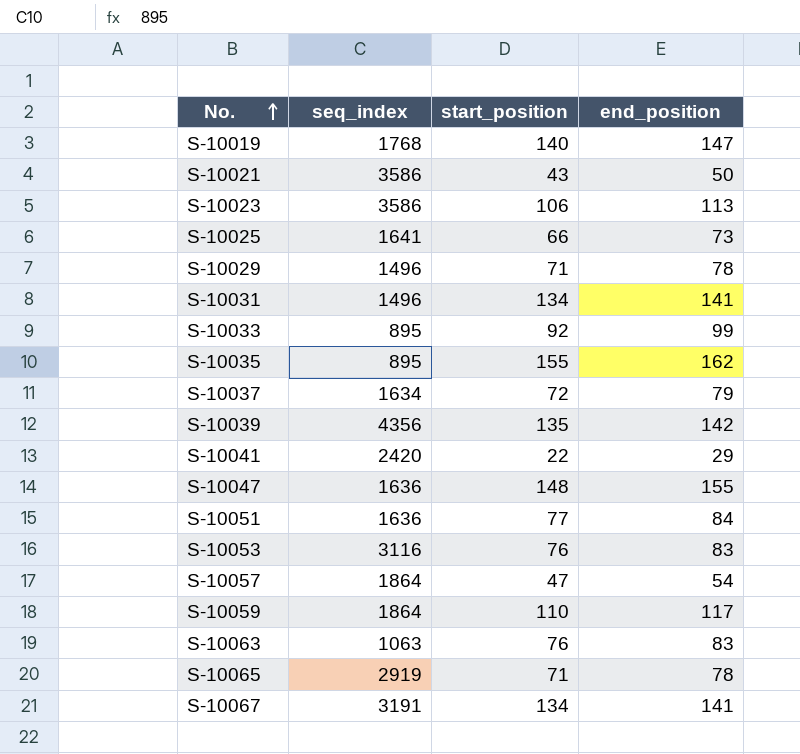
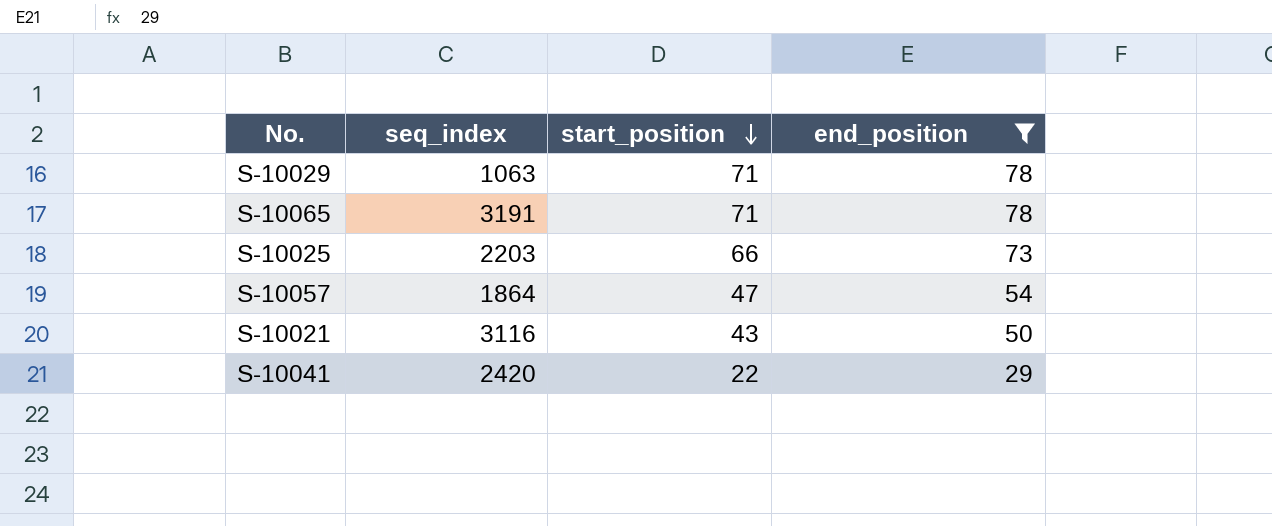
filter: none -> end_position <= 78
row order: No. ascending -> start_position descending
S-10029 | seq_index: 1496 -> 1063
S-10065 | seq_index: 2919 -> 3191
S-10025 | seq_index: 1641 -> 2203
S-10021 | seq_index: 3586 -> 3116

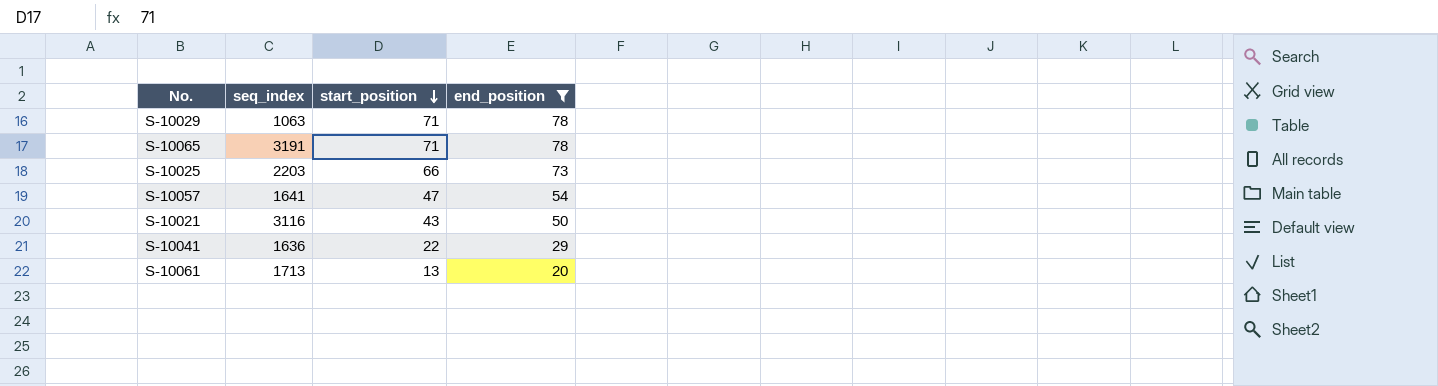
S-10057 | seq_index: 1864 -> 1641
S-10041 | seq_index: 2420 -> 1636
row S-10061: none -> 1713 | 13 | 20

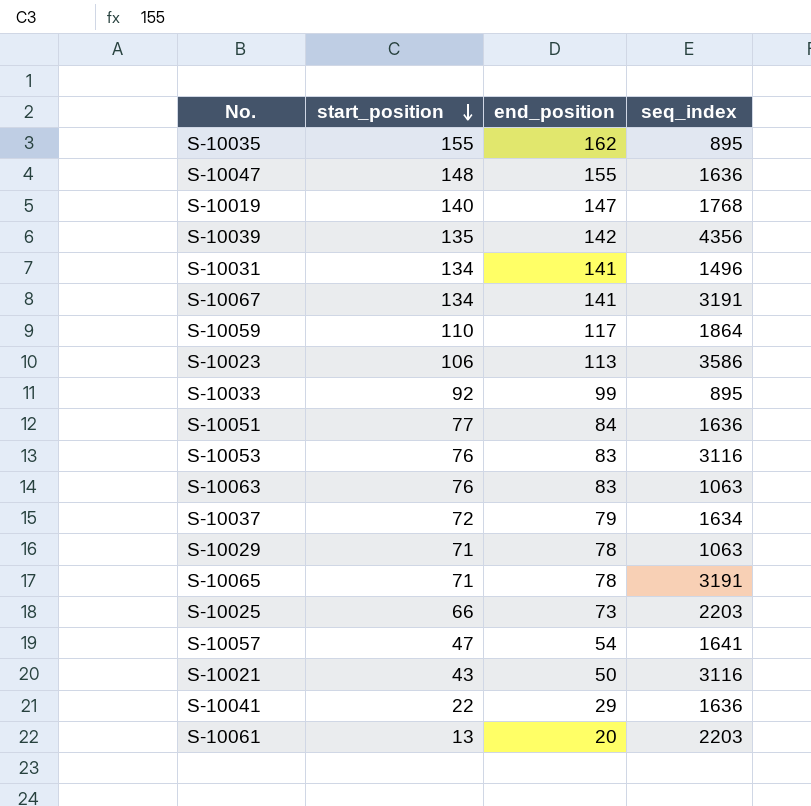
filter: end_position <= 78 -> none
column seq_index | position: 2 -> 4
S-10061 | seq_index: 1713 -> 2203

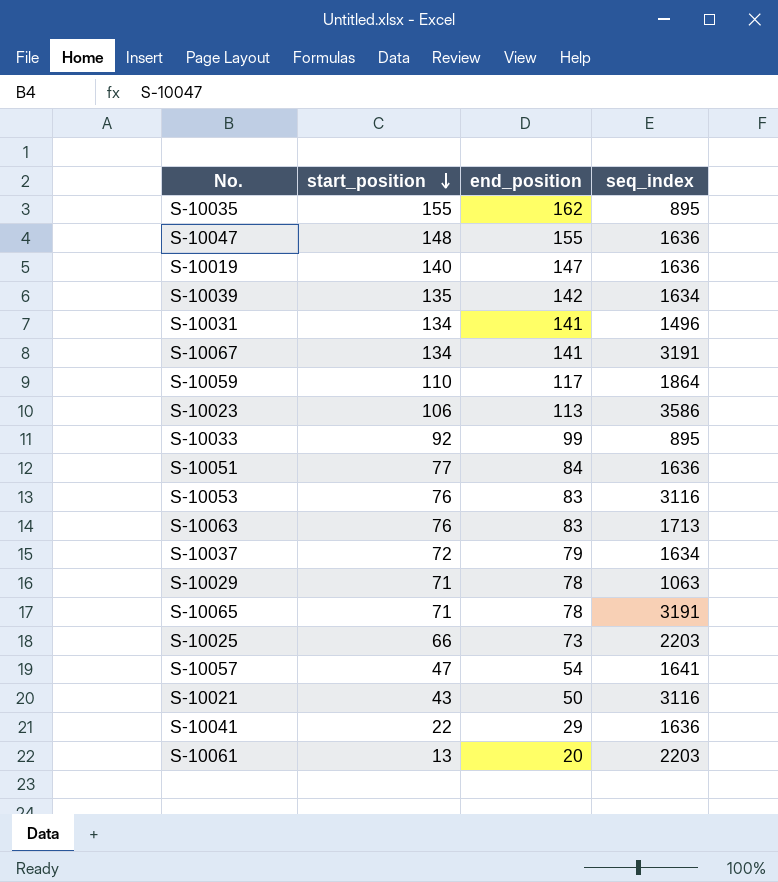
S-10019 | seq_index: 1768 -> 1636
S-10039 | seq_index: 4356 -> 1634
S-10063 | seq_index: 1063 -> 1713

